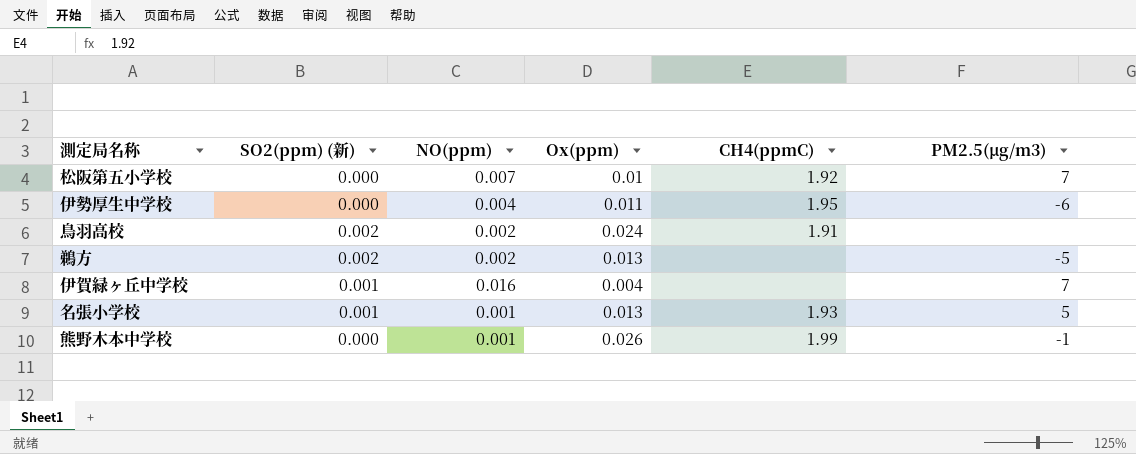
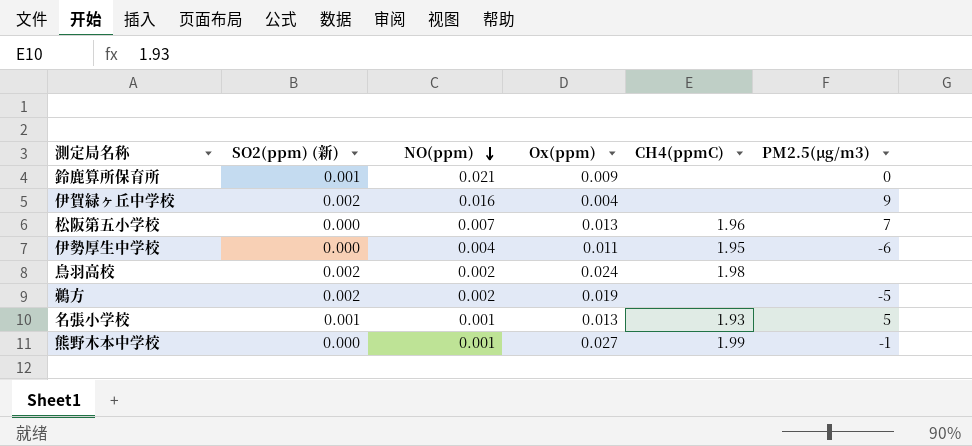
row order: none -> NO(ppm) descending
row 鈴鹿算所保育所: none -> 0.001 | 0.021 | 0.009 | none | 0
伊賀緑ヶ丘中学校 | SO2(ppm) (新): 0.001 -> 0.002
伊賀緑ヶ丘中学校 | PM2.5(μg/m3): 7 -> 9
松阪第五小学校 | Ox(ppm): 0.01 -> 0.013
松阪第五小学校 | CH4(ppmC): 1.92 -> 1.96
鳥羽高校 | CH4(ppmC): 1.91 -> 1.98
鵜方 | Ox(ppm): 0.013 -> 0.019
熊野木本中学校 | Ox(ppm): 0.026 -> 0.027

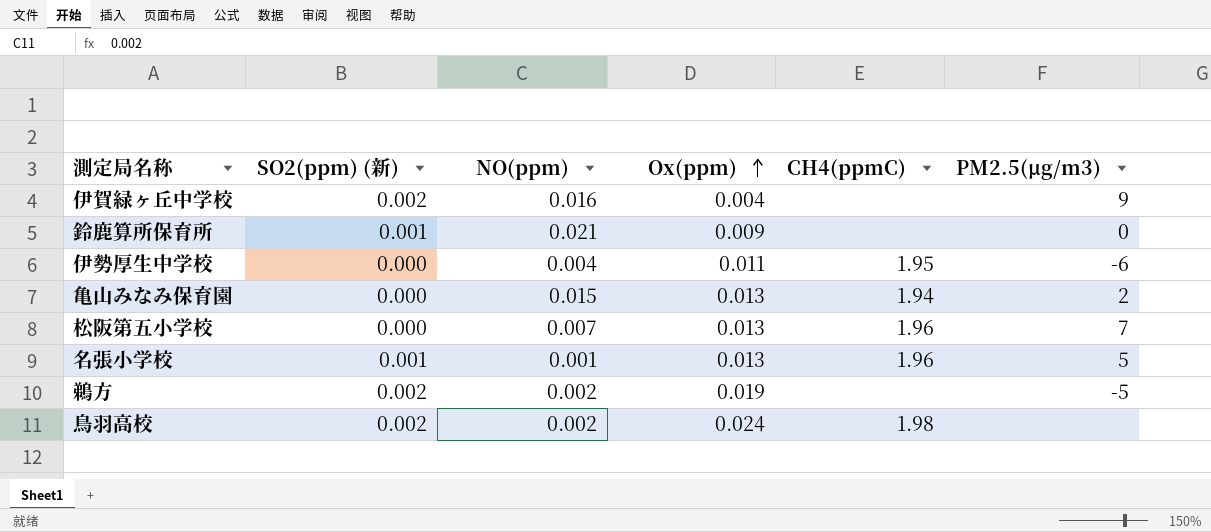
row order: NO(ppm) descending -> Ox(ppm) ascending
row 熊野木本中学校: 0.000 | 0.001 | 0.027 | 1.99 | -1 -> none
row 亀山みなみ保育園: none -> 0.000 | 0.015 | 0.013 | 1.94 | 2
名張小学校 | CH4(ppmC): 1.93 -> 1.96

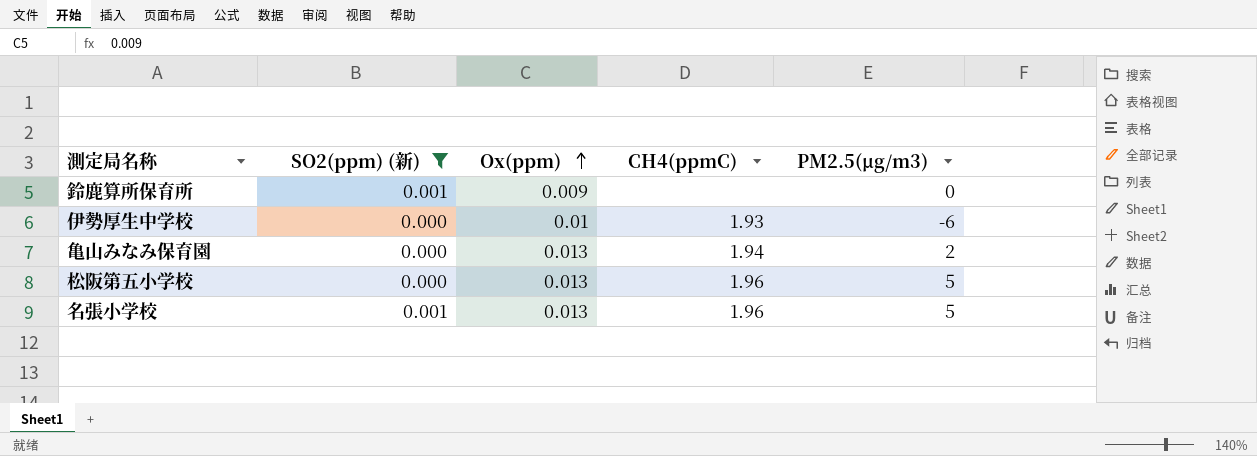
filter: none -> SO2(ppm) (新) != 0.002
column NO(ppm) | position: 3 -> none
伊勢厚生中学校 | Ox(ppm): 0.011 -> 0.01
伊勢厚生中学校 | CH4(ppmC): 1.95 -> 1.93
松阪第五小学校 | PM2.5(μg/m3): 7 -> 5

